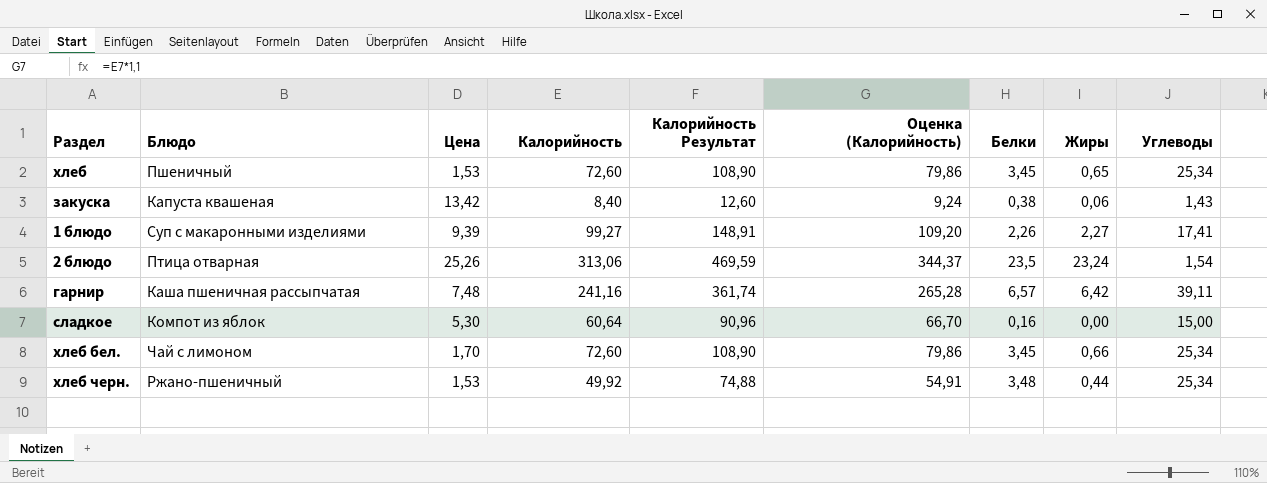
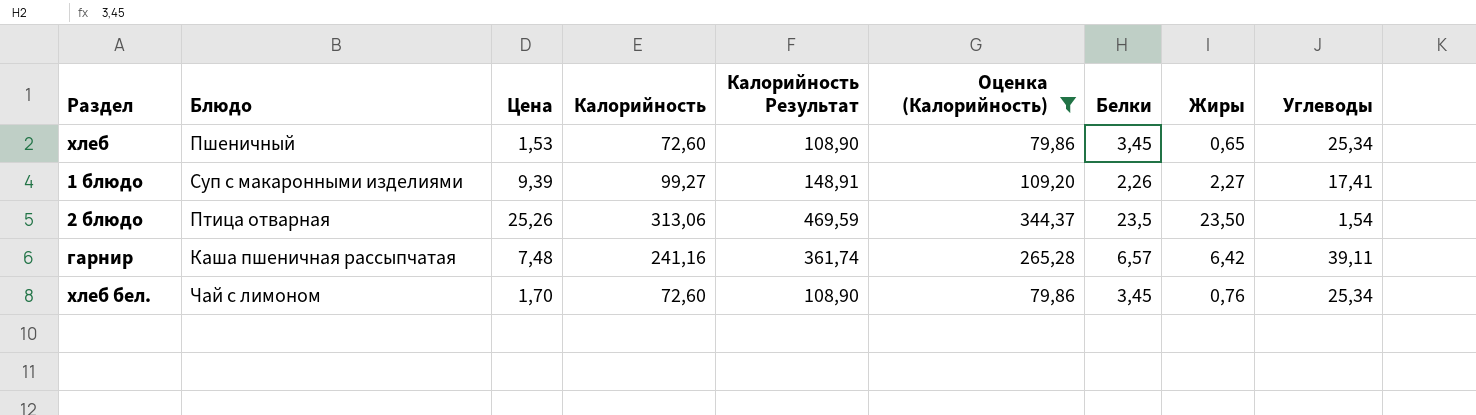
filter: none -> Оценка (Калорийность) >= 79,86
2 блюдо | Жиры: 23,24 -> 23,50
хлеб бел. | Жиры: 0,66 -> 0,76

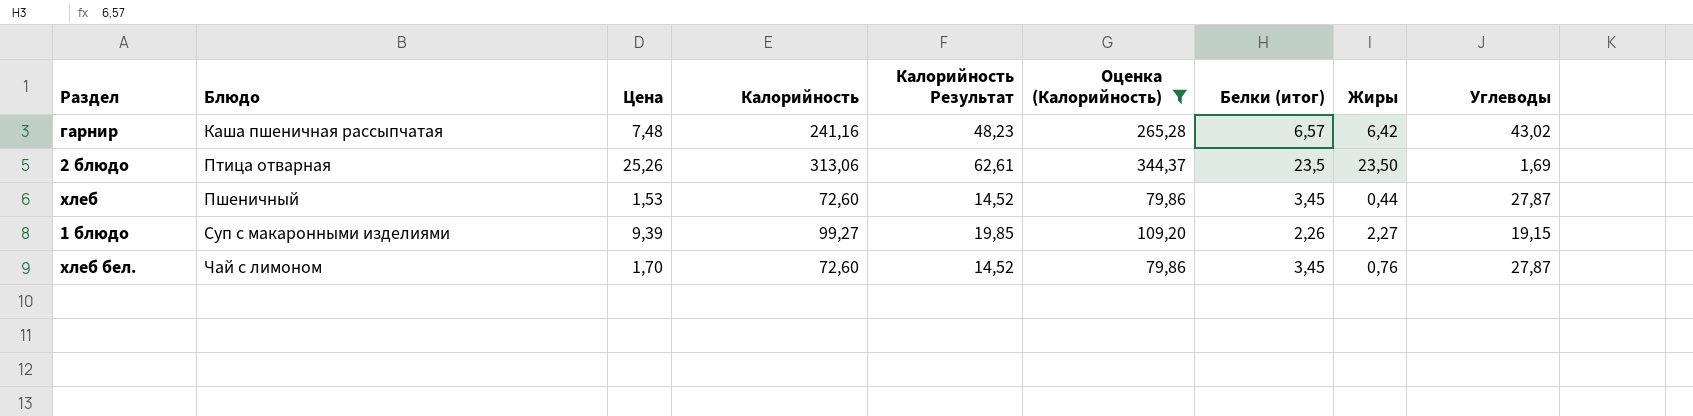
row order: none -> Блюдо ascending
column Калорийность Результат | formula: [Калорийность] * 1,5 -> [Калорийность] * 0,2
column name: Белки -> Белки (итог)
гарнир | Углеводы: 39,11 -> 43,02
2 блюдо | Углеводы: 1,54 -> 1,69
хлеб | Жиры: 0,65 -> 0,44
хлеб | Углеводы: 25,34 -> 27,87
1 блюдо | Углеводы: 17,41 -> 19,15
хлеб бел. | Углеводы: 25,34 -> 27,87

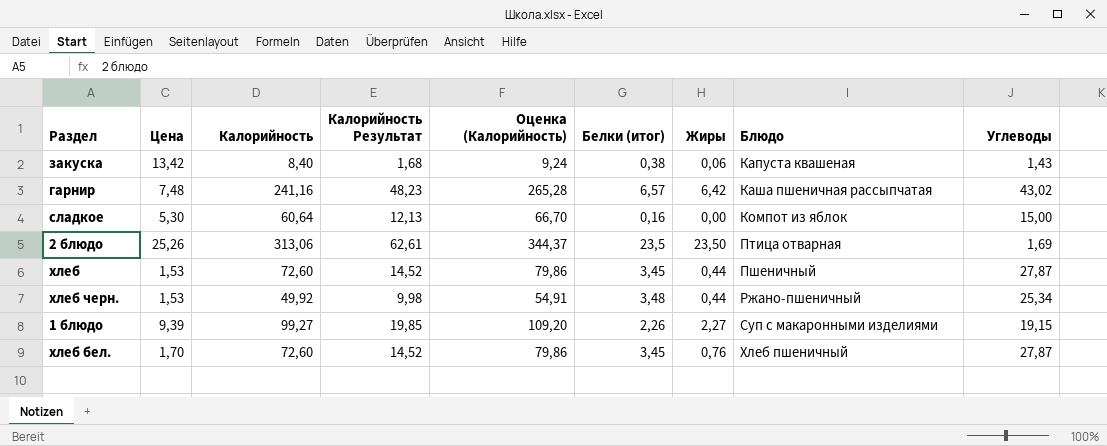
filter: Оценка (Калорийность) >= 79,86 -> none
column Блюдо | position: 2 -> 8
хлеб бел. | Блюдо: Чай с лимоном -> Хлеб пшеничный

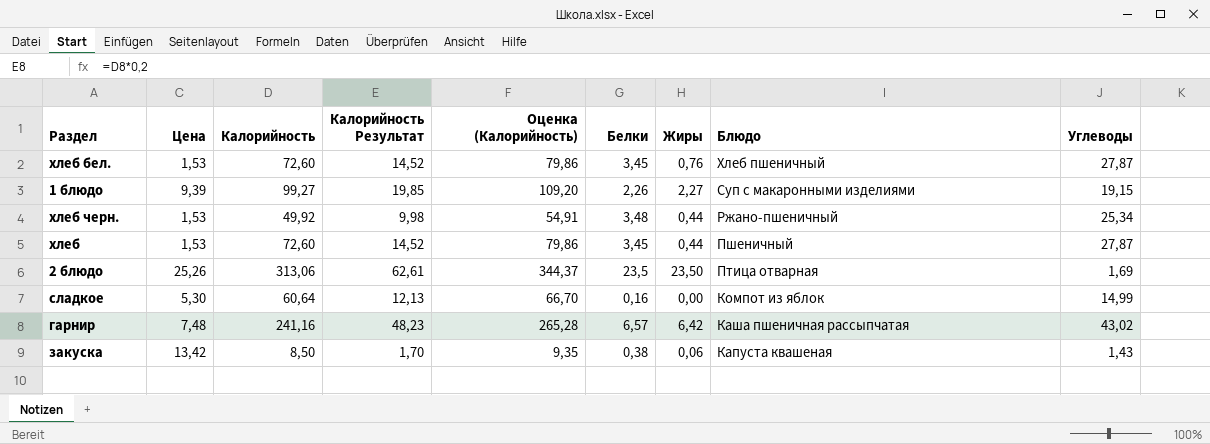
row order: Блюдо ascending -> Блюдо descending
column name: Белки (итог) -> Белки
хлеб бел. | Цена: 1,70 -> 1,53
сладкое | Углеводы: 15,00 -> 14,99
закуска | Калорийность: 8,40 -> 8,50
закуска | Калорийность Результат: 1,68 -> 1,70
закуска | Оценка (Калорийность): 9,24 -> 9,35

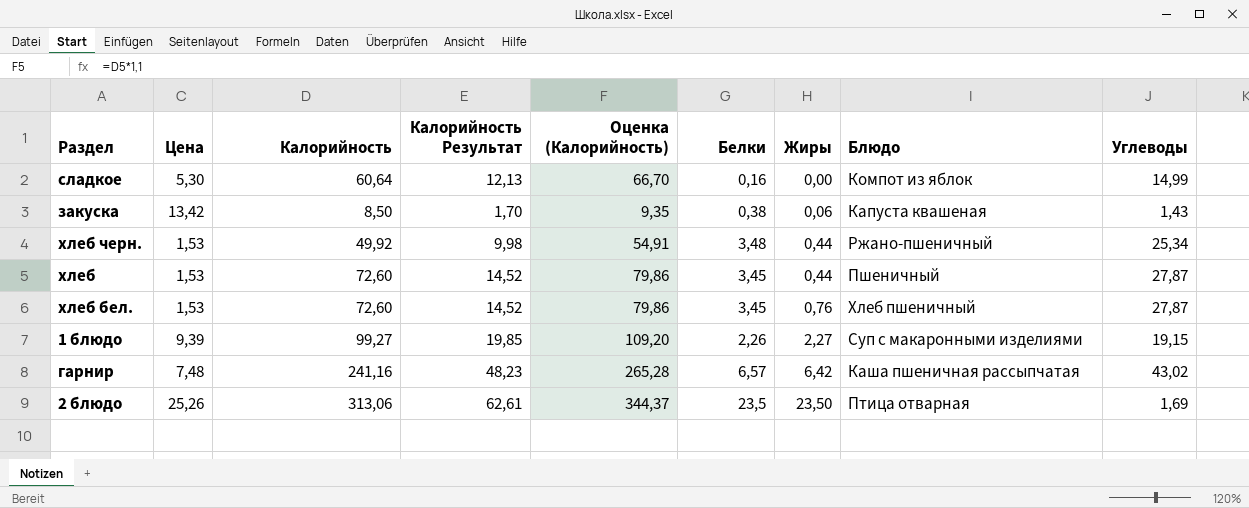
row order: Блюдо descending -> Жиры ascending

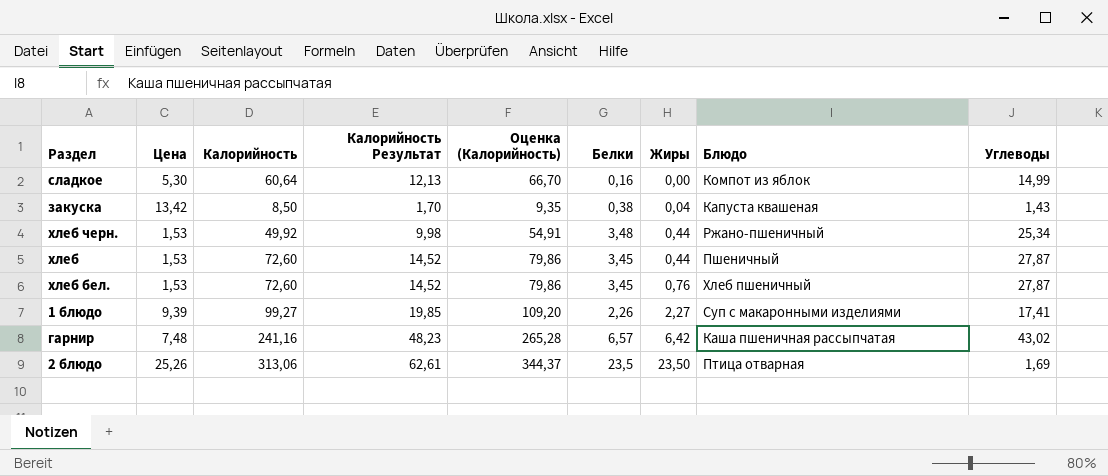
закуска | Жиры: 0,06 -> 0,04
1 блюдо | Углеводы: 19,15 -> 17,41

